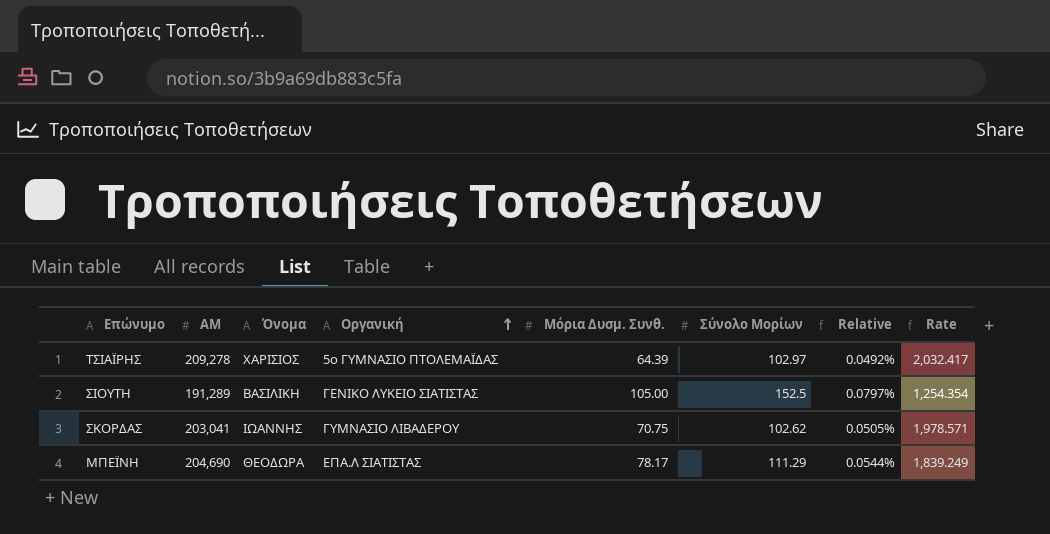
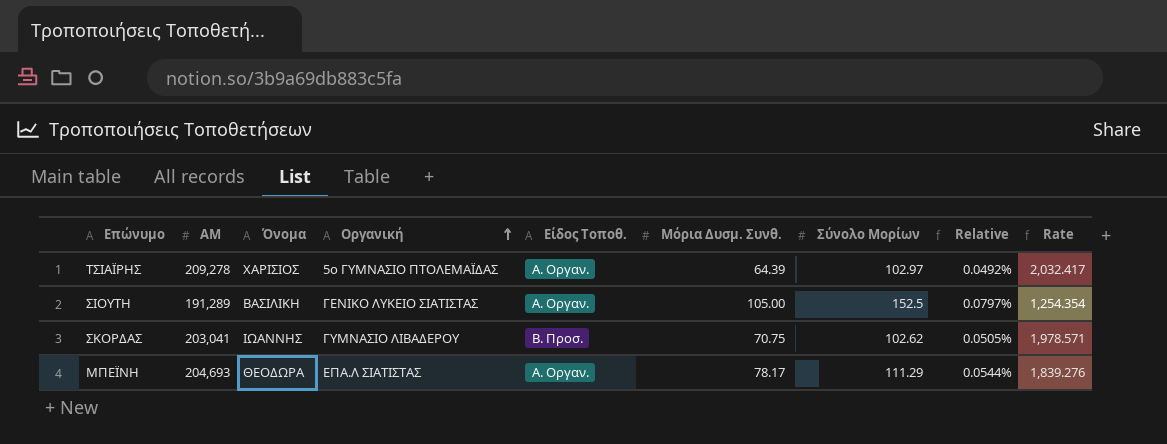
column Είδος Τοποθ. | position: none -> 5
ΜΠΕΪΝΗ | ΑΜ: 204,690 -> 204,693
ΜΠΕΪΝΗ | Rate: 1,839.249 -> 1,839.276

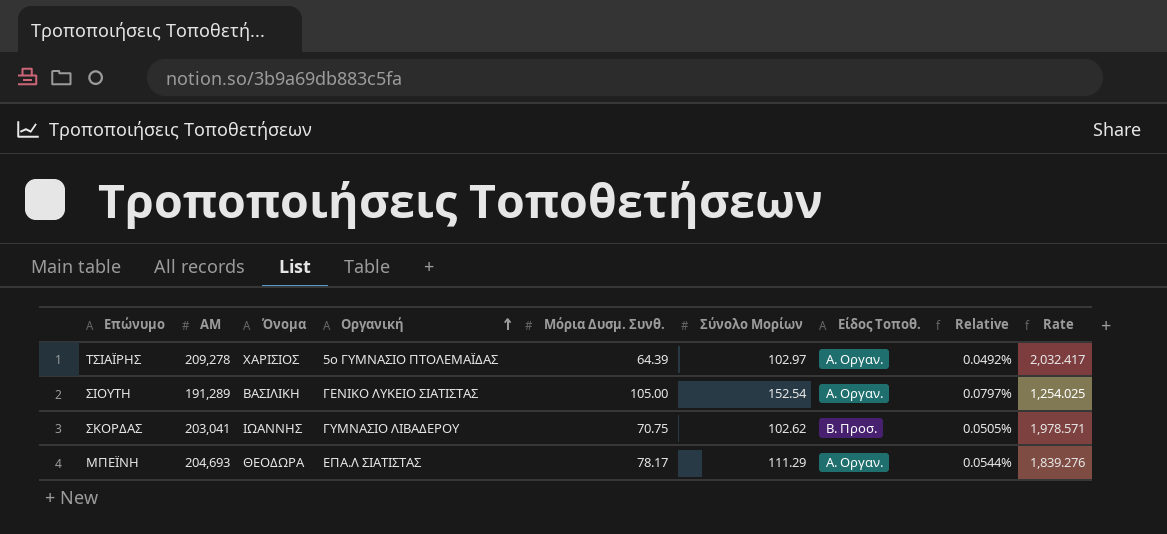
column Είδος Τοποθ. | position: 5 -> 7
ΣΙΟΥΤΗ | Σύνολο Μορίων: 152.5 -> 152.54
ΣΙΟΥΤΗ | Rate: 1,254.354 -> 1,254.025

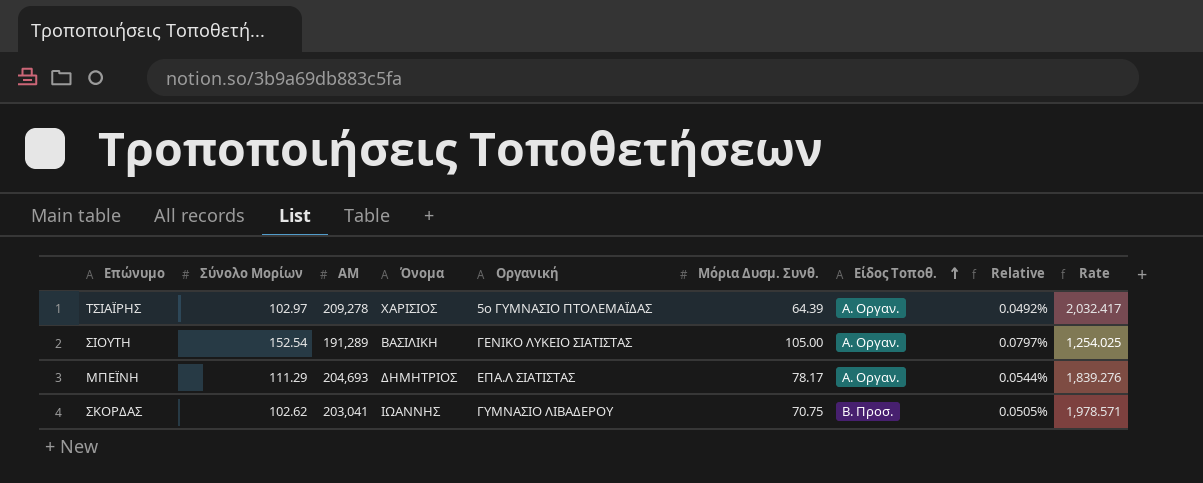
row order: Οργανική ascending -> Είδος Τοποθ. ascending
column Σύνολο Μορίων | position: 6 -> 2
ΜΠΕΪΝΗ | Όνομα: ΘΕΟΔΩΡΑ -> ΔΗΜΗΤΡΙΟΣ

